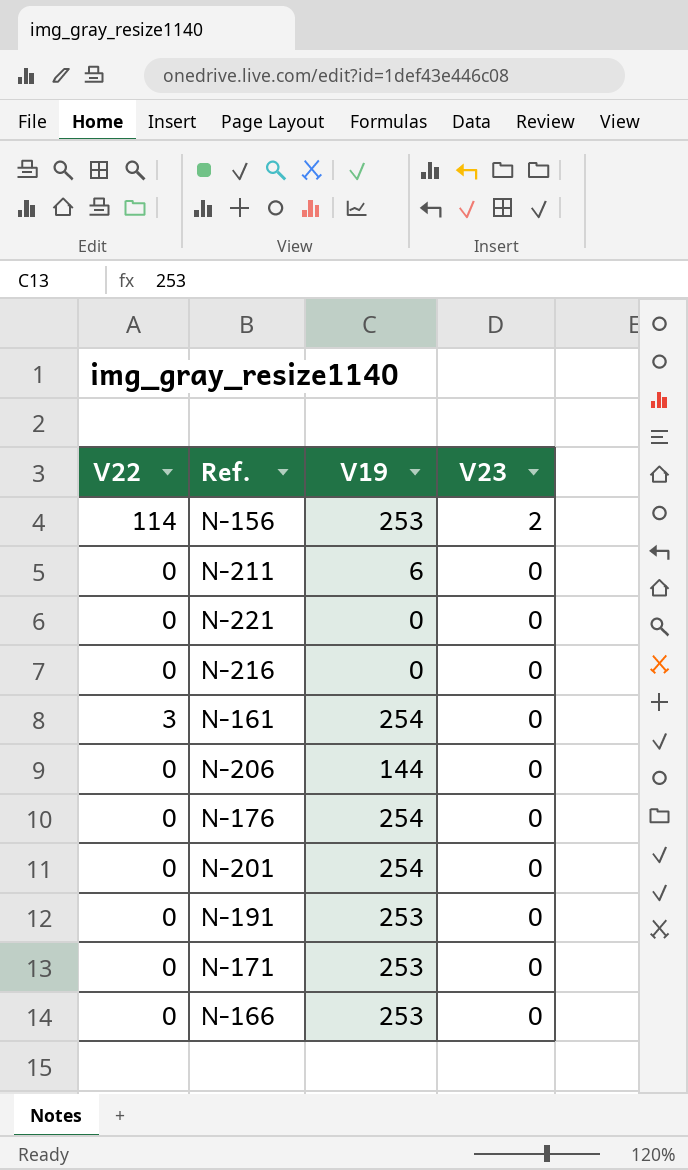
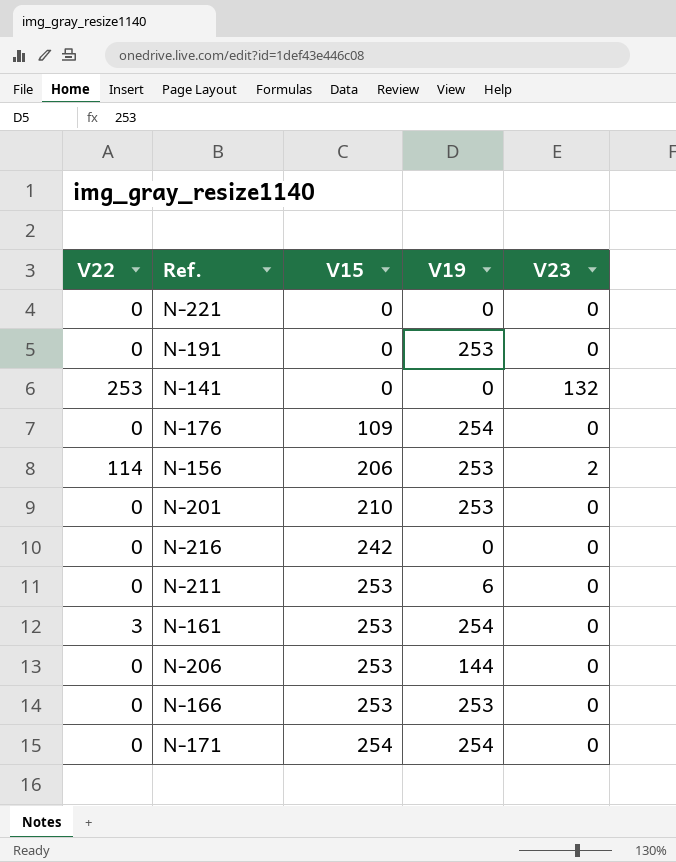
row order: V23 descending -> V15 ascending
column V15 | position: none -> 3
row N-141: none -> 253 | 0 | 0 | 132
N-201 | V19: 254 -> 253
N-171 | V19: 253 -> 254

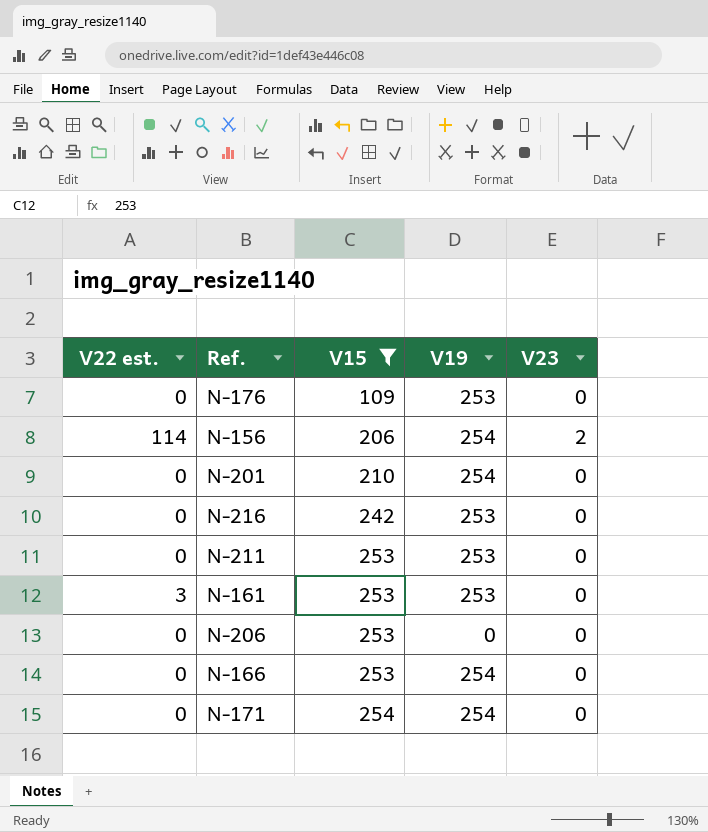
filter: none -> V15 != 0
column name: V22 -> V22 est.
N-176 | V19: 254 -> 253
N-156 | V19: 253 -> 254
N-201 | V19: 253 -> 254
N-216 | V19: 0 -> 253
N-211 | V19: 6 -> 253
N-161 | V19: 254 -> 253
N-206 | V19: 144 -> 0
N-166 | V19: 253 -> 254

